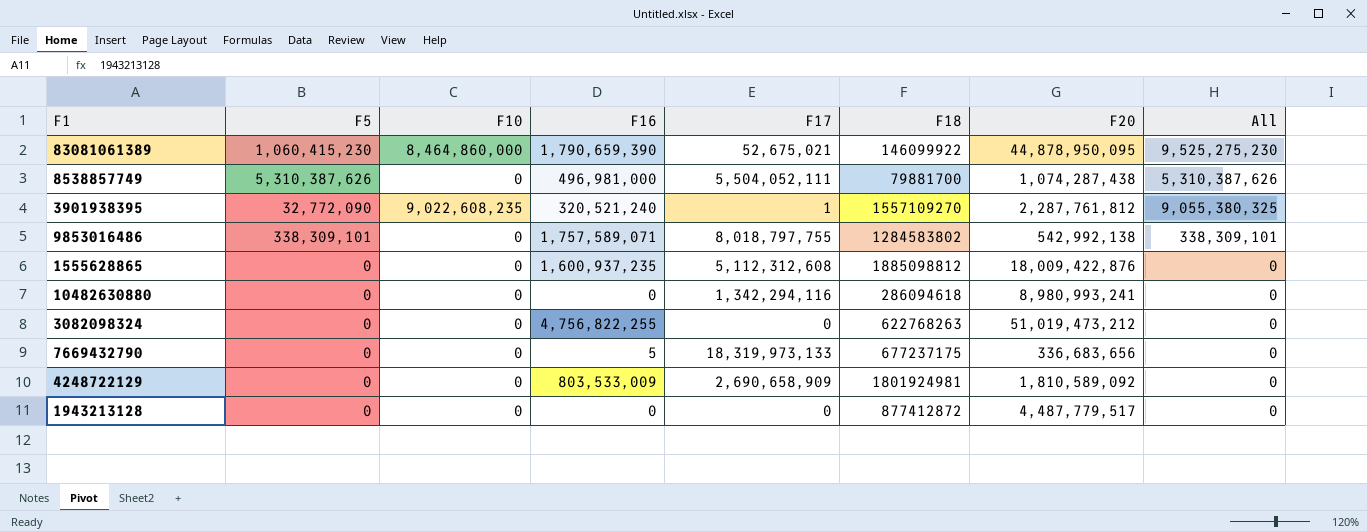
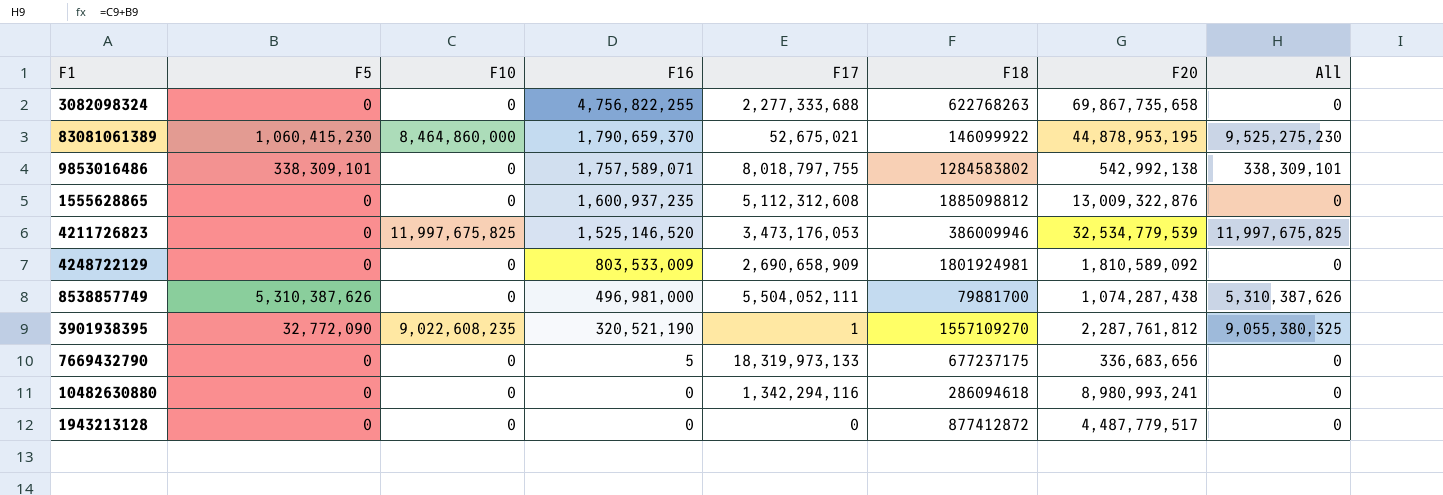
row order: none -> F16 descending
3082098324 | F17: 0 -> 2,277,333,688
3082098324 | F20: 51,019,473,212 -> 69,867,735,658
83081061389 | F16: 1,790,659,390 -> 1,790,659,370
83081061389 | F20: 44,878,950,095 -> 44,878,953,195
1555628865 | F20: 18,009,422,876 -> 13,009,322,876
row 4211726823: none -> 0 | 11,997,675,825 | 1,525,146,520 | 3,473,176,053 | 386009946 | 32,534,779,539 | 11,997,675,825
3901938395 | F16: 320,521,240 -> 320,521,190

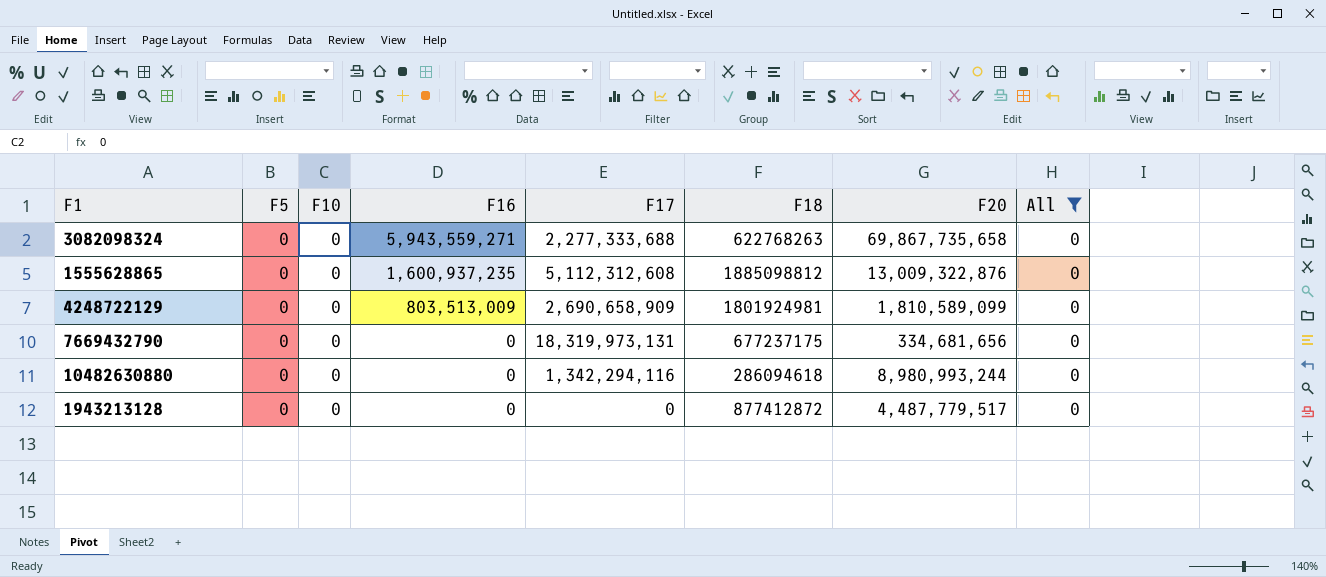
filter: none -> All = 0
3082098324 | F16: 4,756,822,255 -> 5,943,559,271
4248722129 | F16: 803,533,009 -> 803,513,009
4248722129 | F20: 1,810,589,092 -> 1,810,589,099
7669432790 | F16: 5 -> 0
7669432790 | F17: 18,319,973,133 -> 18,319,973,131
7669432790 | F20: 336,683,656 -> 334,681,656
10482630880 | F20: 8,980,993,241 -> 8,980,993,244

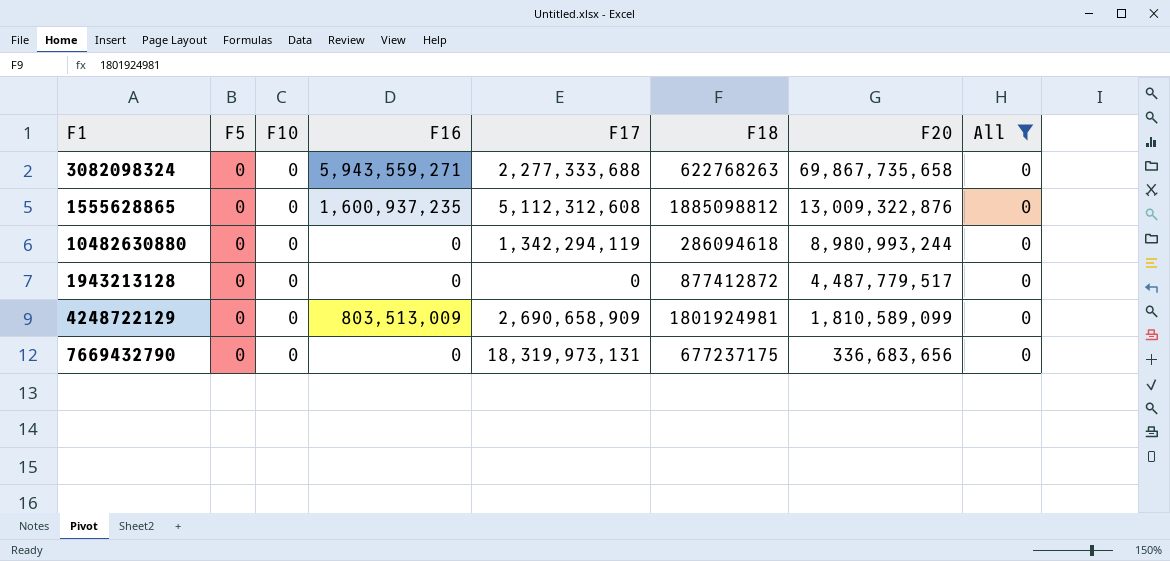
row order: F16 descending -> F20 descending
10482630880 | F17: 1,342,294,116 -> 1,342,294,119
7669432790 | F20: 334,681,656 -> 336,683,656

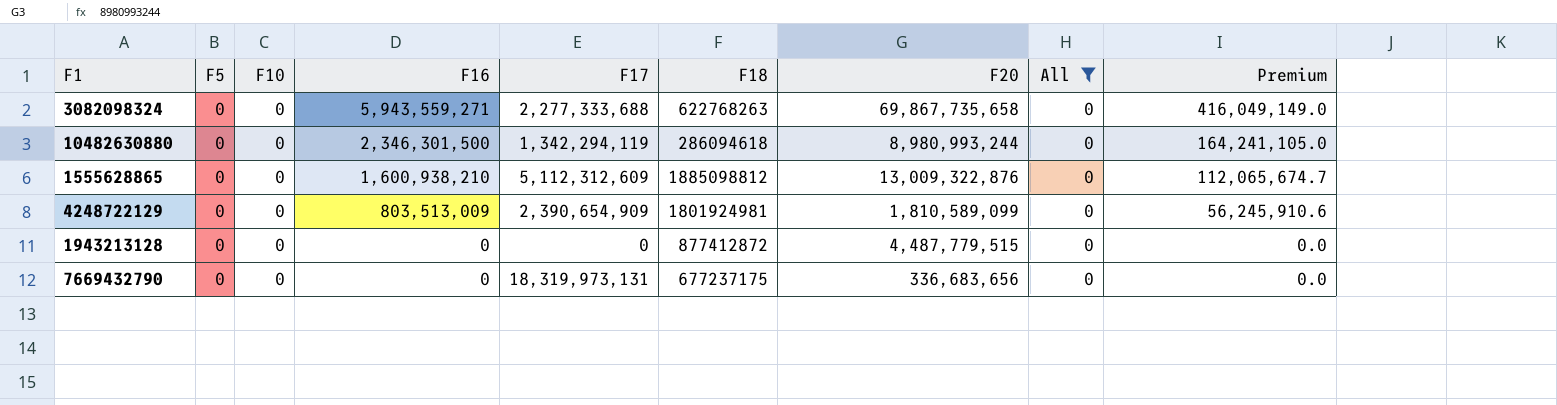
row order: F20 descending -> F16 descending
column Premium | formula: none -> [F16] * 0.07
10482630880 | F16: 0 -> 2,346,301,500
1555628865 | F16: 1,600,937,235 -> 1,600,938,210
1555628865 | F17: 5,112,312,608 -> 5,112,312,609
4248722129 | F17: 2,690,658,909 -> 2,390,654,909
1943213128 | F20: 4,487,779,517 -> 4,487,779,515

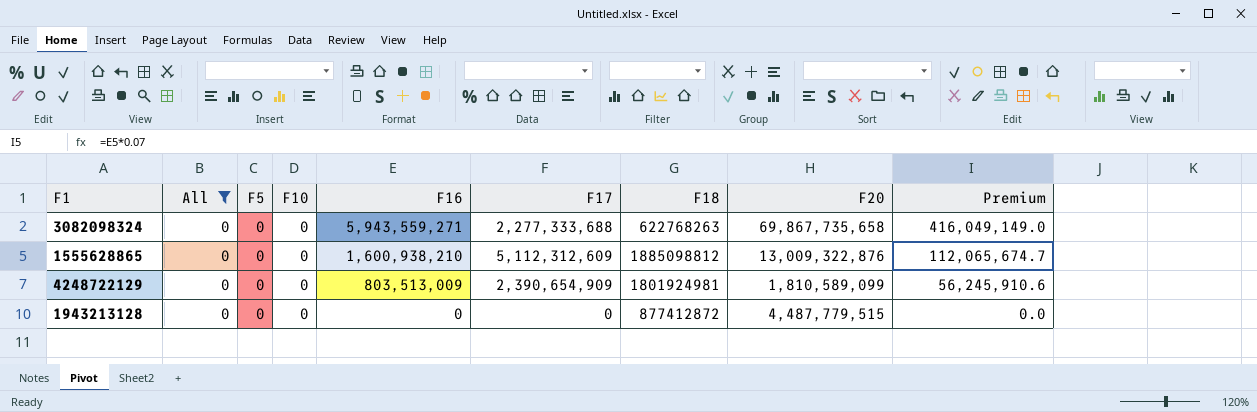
column All | position: 8 -> 2
row 10482630880: 0 | 0 | 2,346,301,500 | 1,342,294,119 | 286094618 | 8,980,993,244 | 0 | 164,241,105.0 -> none
row 7669432790: 0 | 0 | 0 | 18,319,973,131 | 677237175 | 336,683,656 | 0 | 0.0 -> none

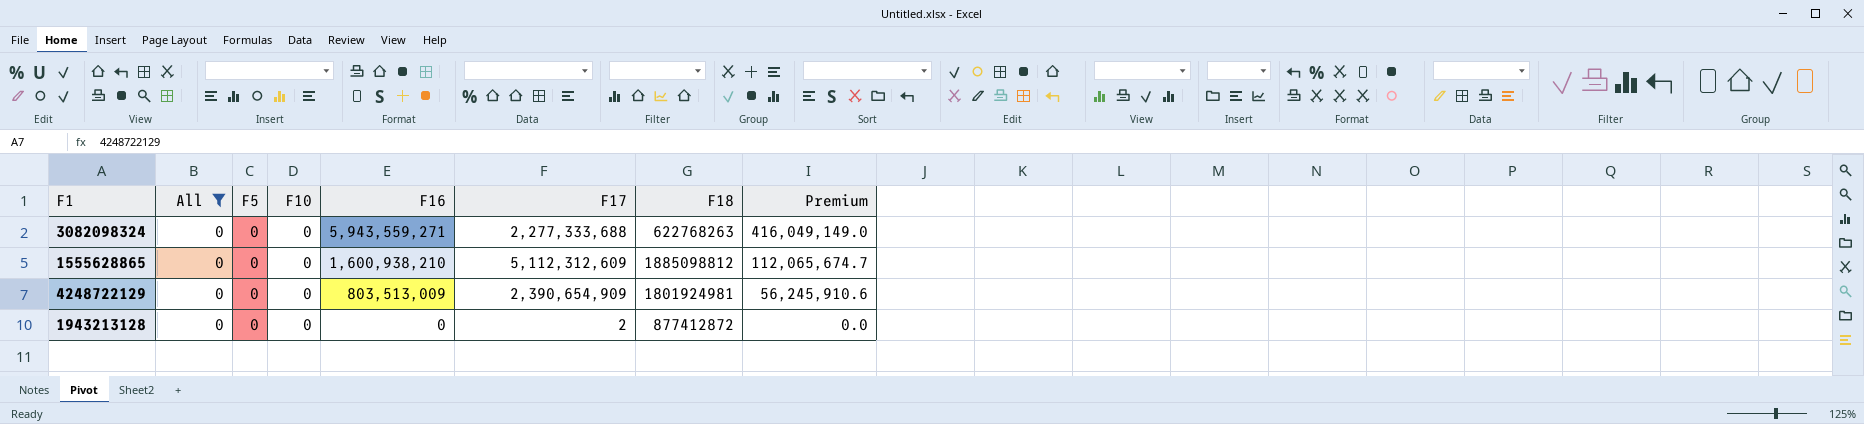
column F20 | position: 8 -> none
1943213128 | F17: 0 -> 2

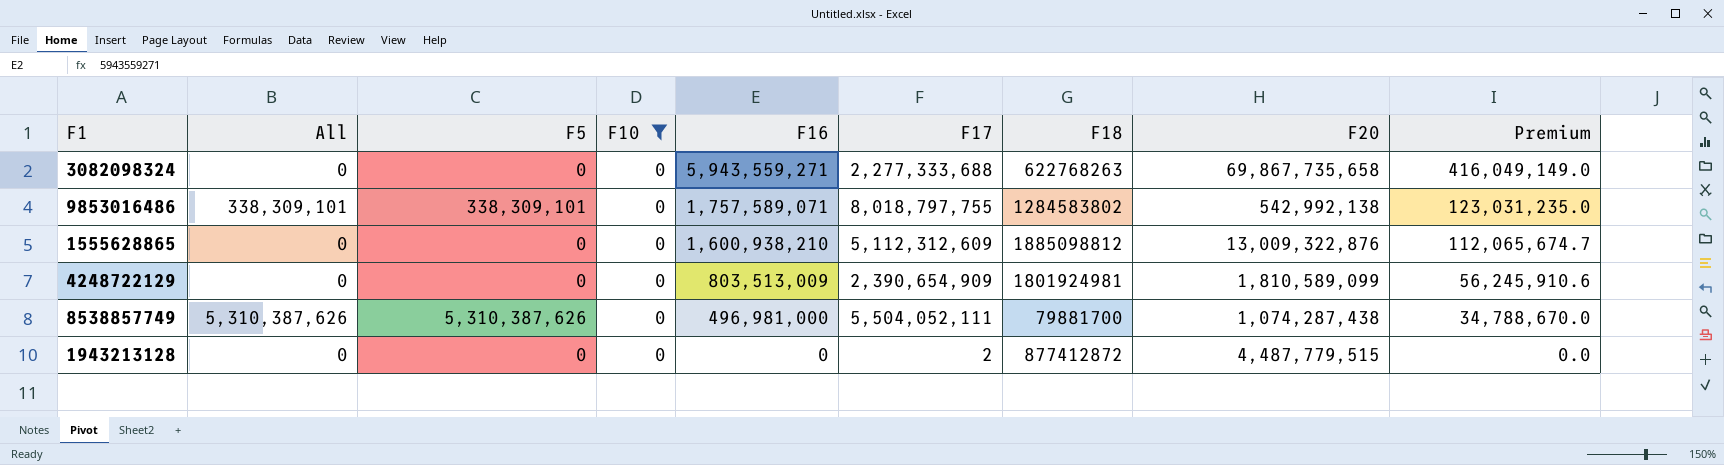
filter: All = 0 -> F10 = 0
column F20 | position: none -> 8

